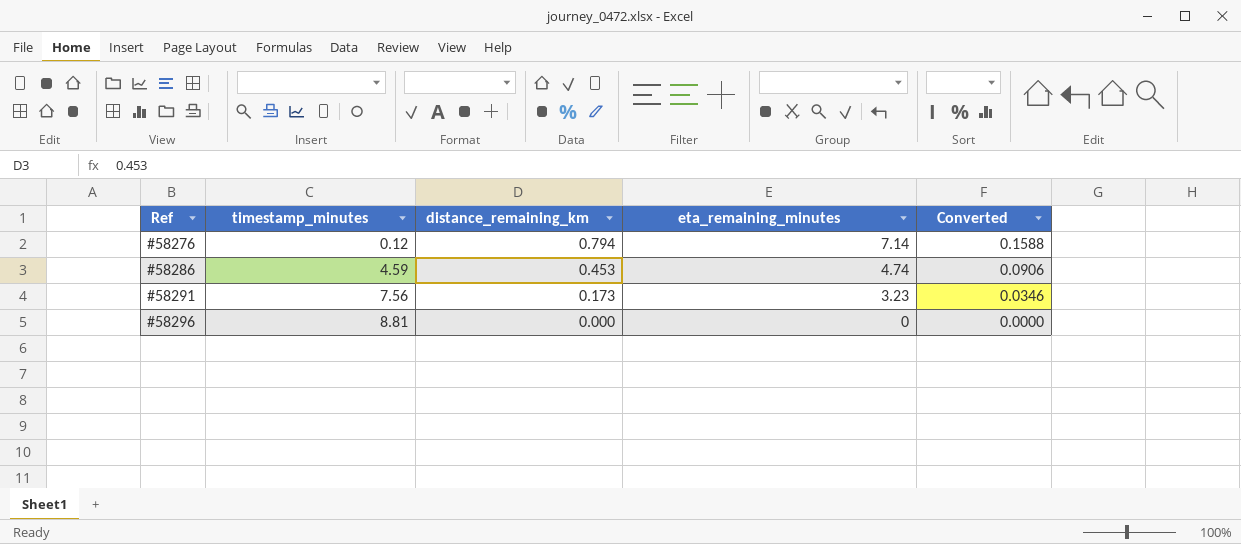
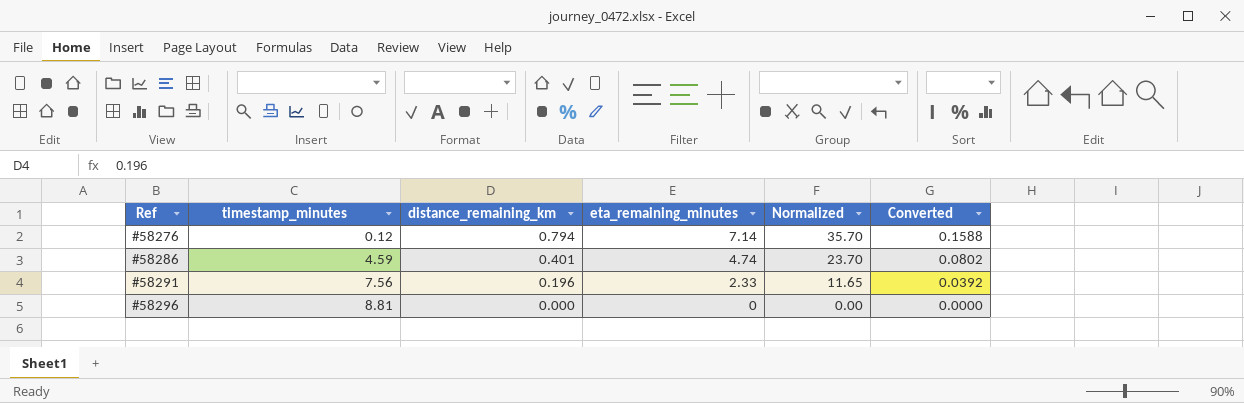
column Normalized | formula: none -> [eta_remaining_minutes] * 5
#58286 | distance_remaining_km: 0.453 -> 0.401
#58286 | Converted: 0.0906 -> 0.0802
#58291 | distance_remaining_km: 0.173 -> 0.196
#58291 | eta_remaining_minutes: 3.23 -> 2.33
#58291 | Converted: 0.0346 -> 0.0392

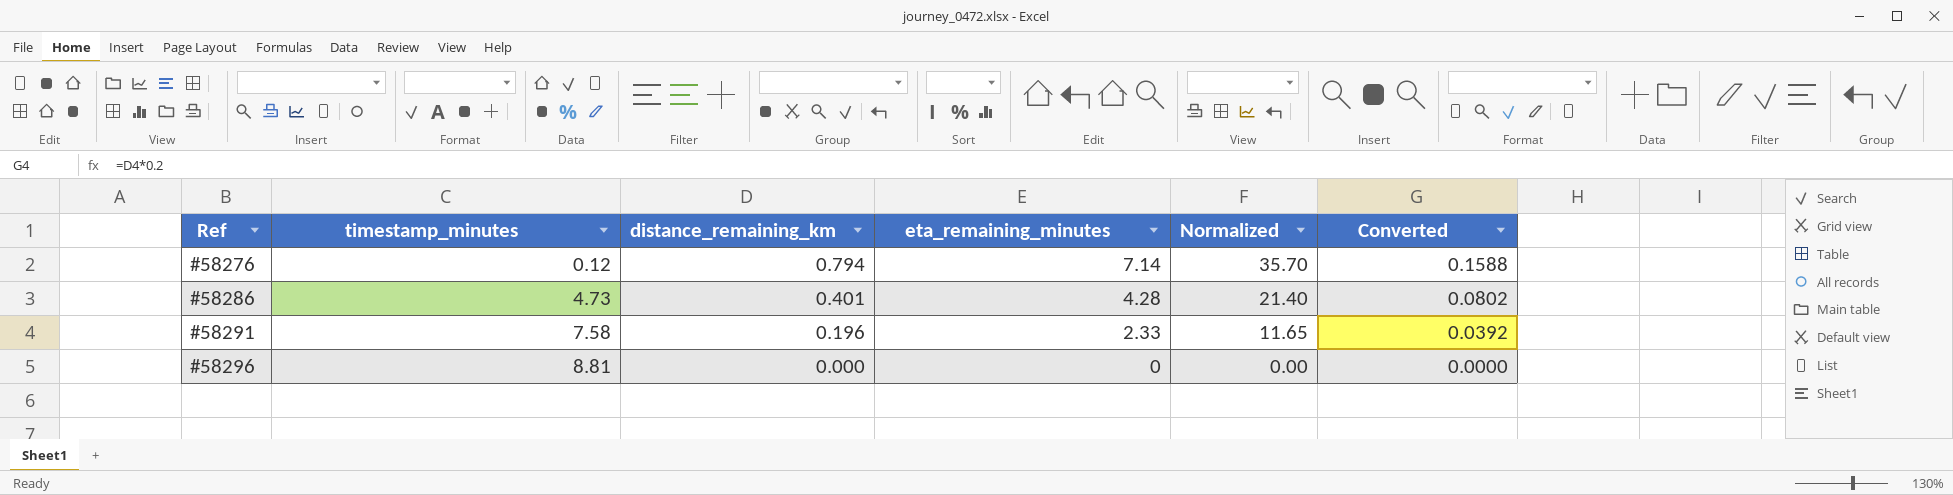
#58286 | timestamp_minutes: 4.59 -> 4.73
#58286 | eta_remaining_minutes: 4.74 -> 4.28
#58286 | Normalized: 23.70 -> 21.40
#58291 | timestamp_minutes: 7.56 -> 7.58

